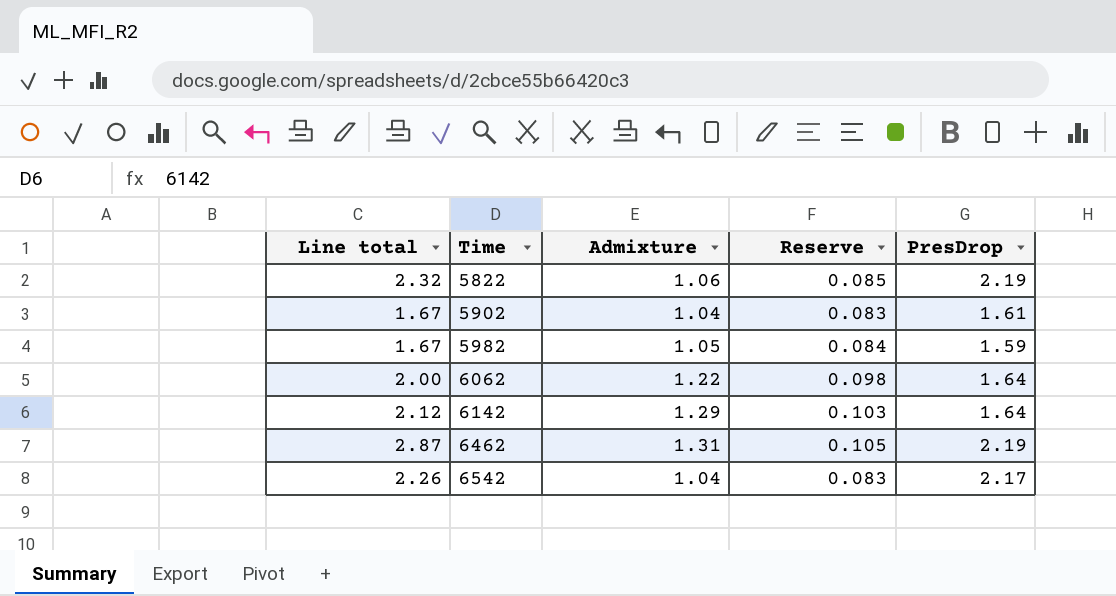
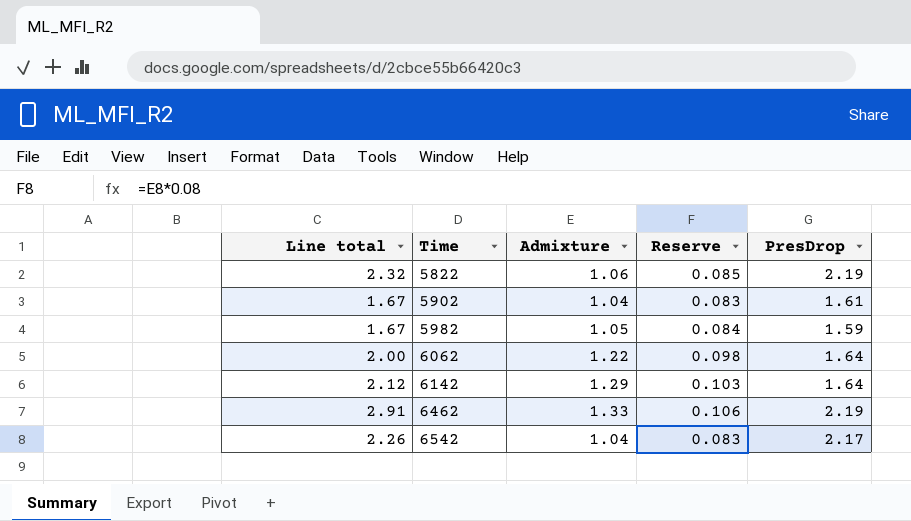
6462 | Line total: 2.87 -> 2.91
6462 | Admixture: 1.31 -> 1.33
6462 | Reserve: 0.105 -> 0.106

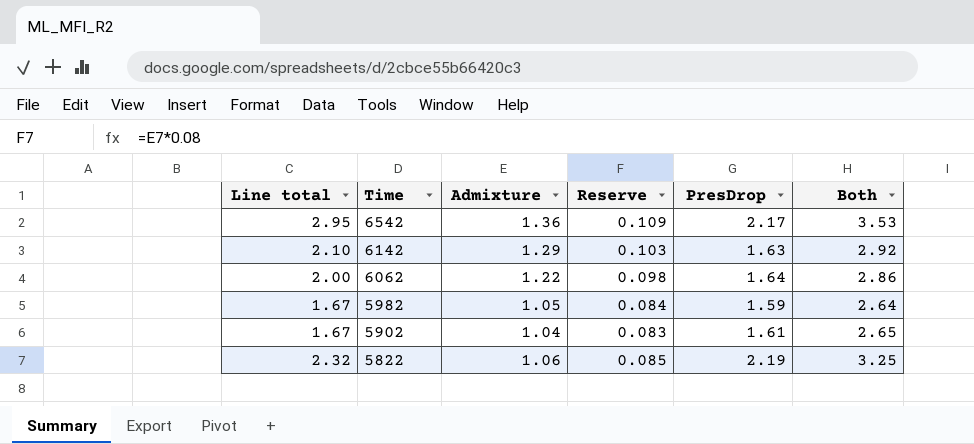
row order: Time ascending -> Time descending
column Both | formula: none -> [Admixture] + [PresDrop]
row 6462: 2.91 | 1.33 | 0.106 | 2.19 -> none
6542 | Line total: 2.26 -> 2.95
6542 | Admixture: 1.04 -> 1.36
6542 | Reserve: 0.083 -> 0.109
6142 | Line total: 2.12 -> 2.10
6142 | PresDrop: 1.64 -> 1.63

